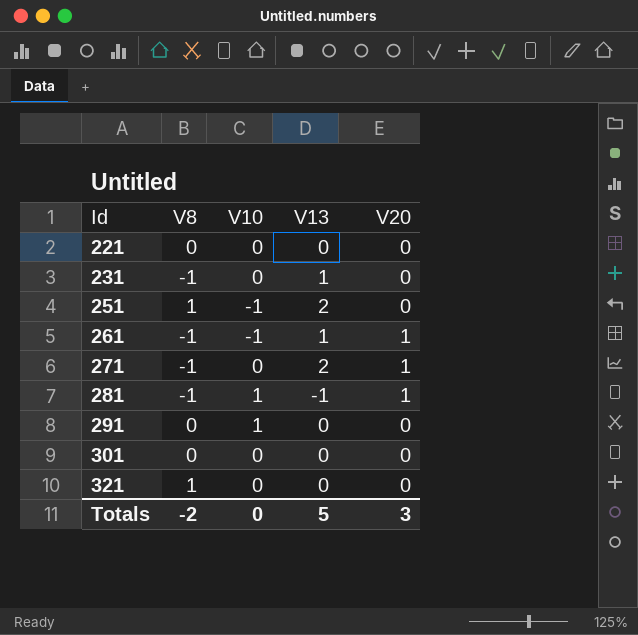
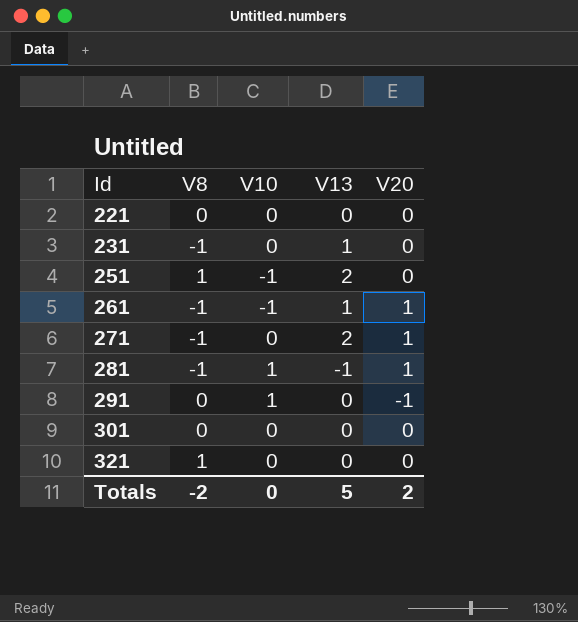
291 | V20: 0 -> -1
Totals | V20: 3 -> 2

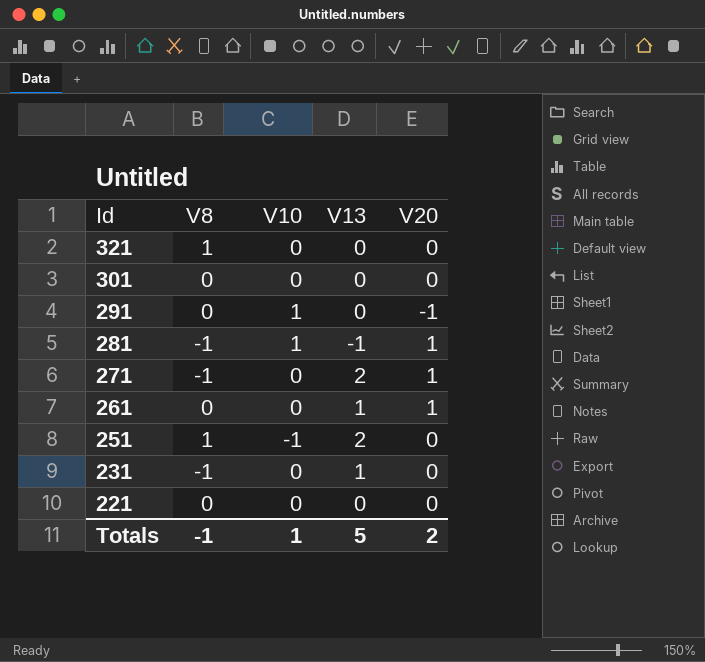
row order: Id ascending -> Id descending
261 | V8: -1 -> 0
261 | V10: -1 -> 0
Totals | V8: -2 -> -1
Totals | V10: 0 -> 1

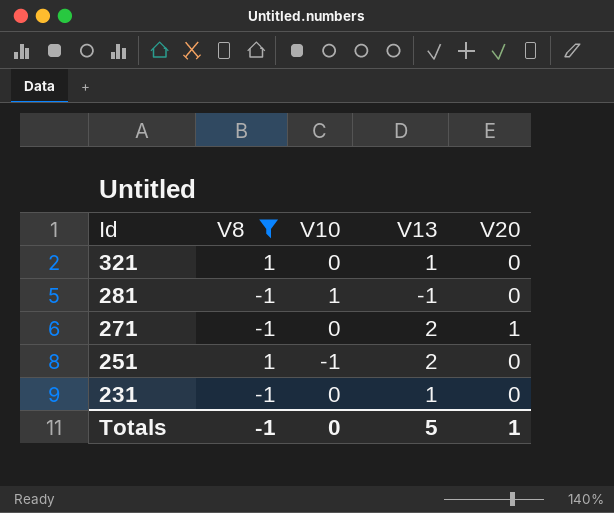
filter: none -> V8 != 0
321 | V13: 0 -> 1
281 | V20: 1 -> 0
Totals | V10: 1 -> 0
Totals | V20: 2 -> 1

